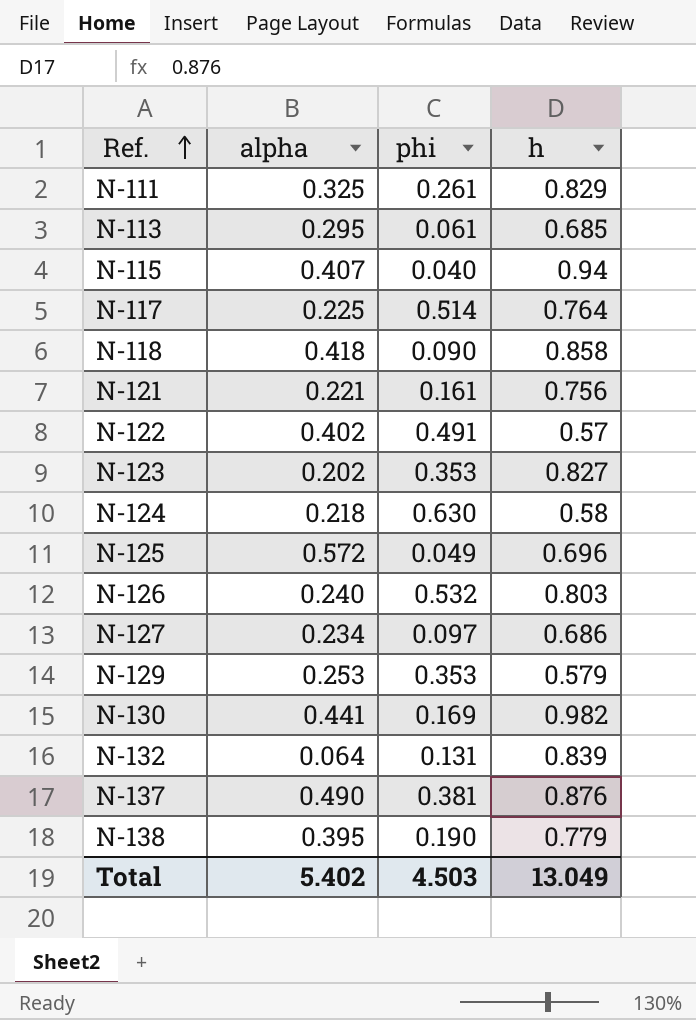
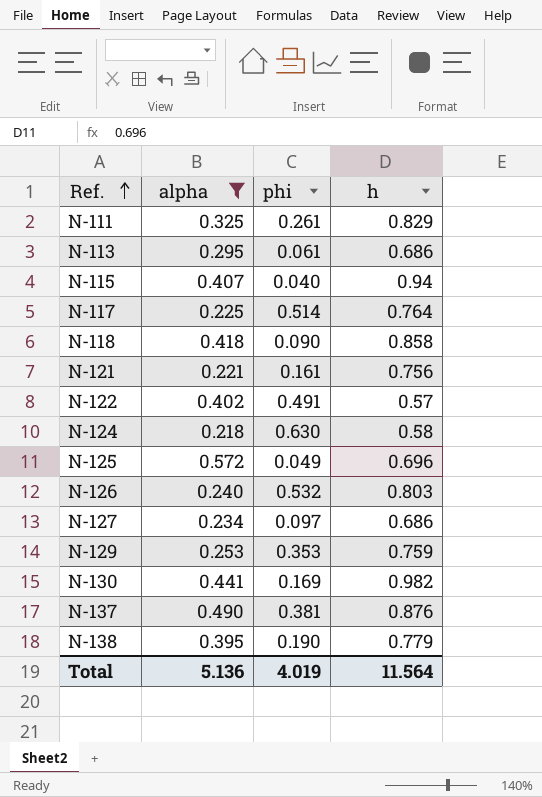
filter: none -> alpha >= 0.218
N-113 | h: 0.685 -> 0.686
N-129 | h: 0.579 -> 0.759
Total | alpha: 5.402 -> 5.136
Total | phi: 4.503 -> 4.019
Total | h: 13.049 -> 11.564

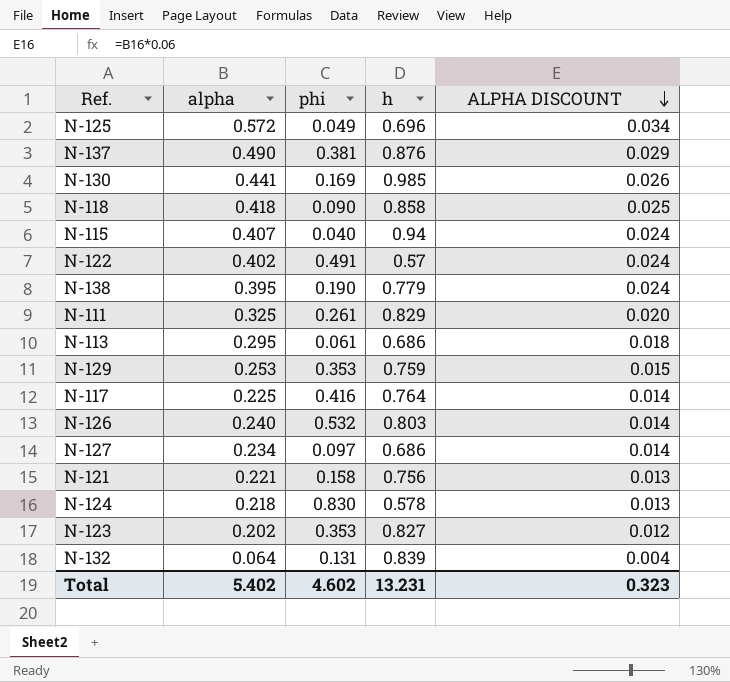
filter: alpha >= 0.218 -> none
row order: Ref. ascending -> ALPHA DISCOUNT descending
column ALPHA DISCOUNT | formula: none -> [alpha] * 0.06
N-130 | h: 0.982 -> 0.985
N-117 | phi: 0.514 -> 0.416
N-121 | phi: 0.161 -> 0.158
N-124 | phi: 0.630 -> 0.830
N-124 | h: 0.58 -> 0.578
Total | alpha: 5.136 -> 5.402
Total | phi: 4.019 -> 4.602
Total | h: 11.564 -> 13.231

